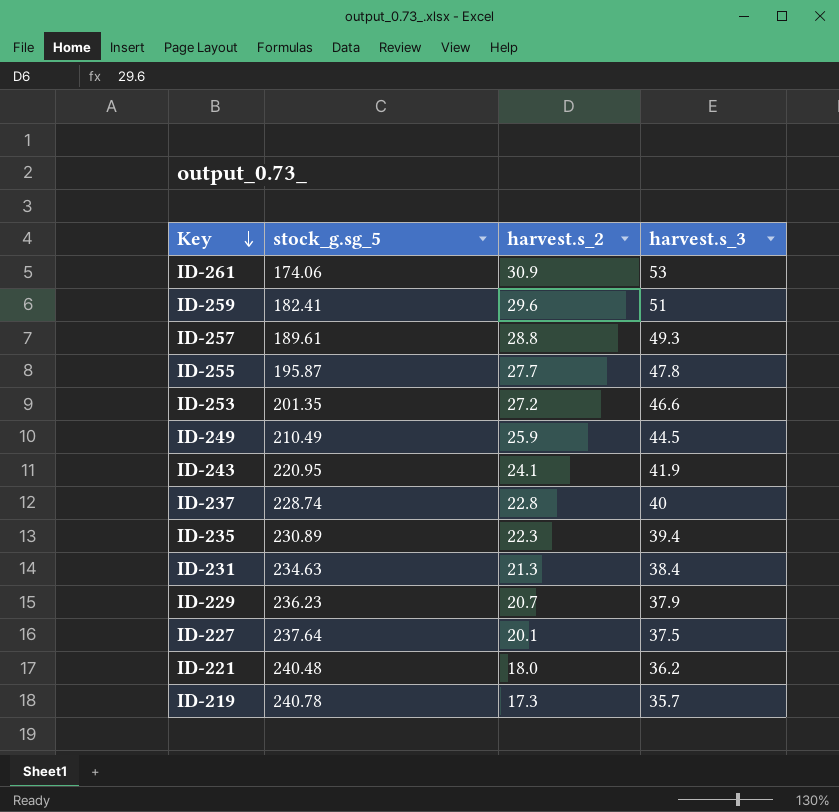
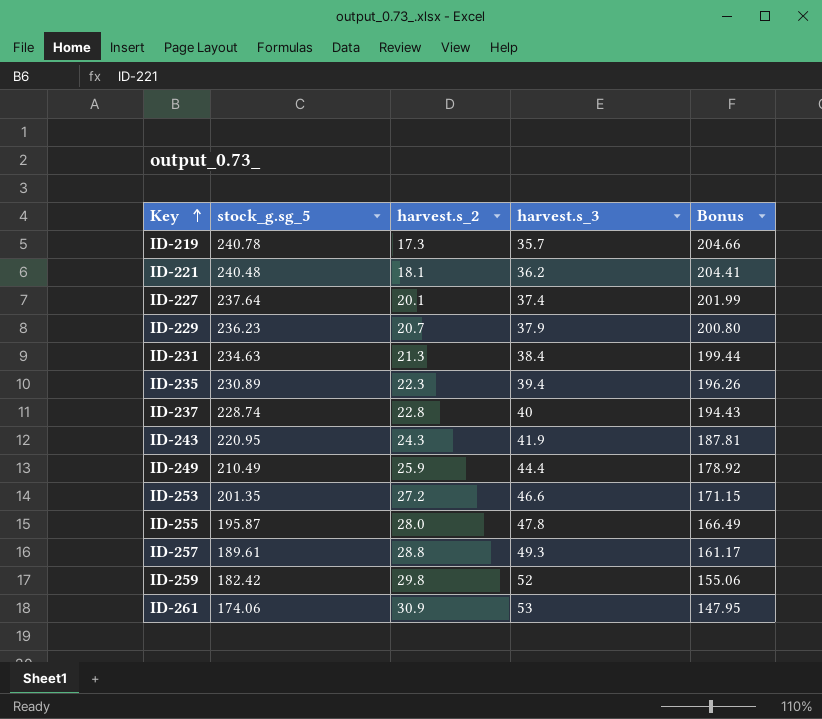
row order: Key descending -> Key ascending
column Bonus | formula: none -> [stock_g.sg_5] * 0.85
ID-221 | harvest.s_2: 18.0 -> 18.1
ID-227 | harvest.s_3: 37.5 -> 37.4
ID-243 | harvest.s_2: 24.1 -> 24.3
ID-249 | harvest.s_3: 44.5 -> 44.4
ID-255 | harvest.s_2: 27.7 -> 28.0
ID-259 | stock_g.sg_5: 182.41 -> 182.42
ID-259 | harvest.s_2: 29.6 -> 29.8
ID-259 | harvest.s_3: 51 -> 52

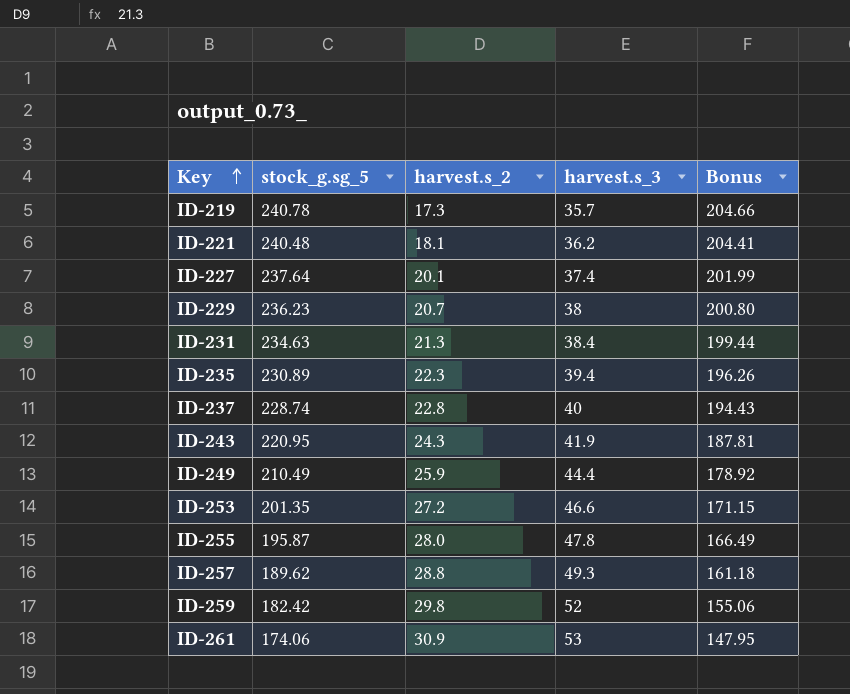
ID-229 | harvest.s_3: 37.9 -> 38
ID-257 | stock_g.sg_5: 189.61 -> 189.62
ID-257 | Bonus: 161.17 -> 161.18

